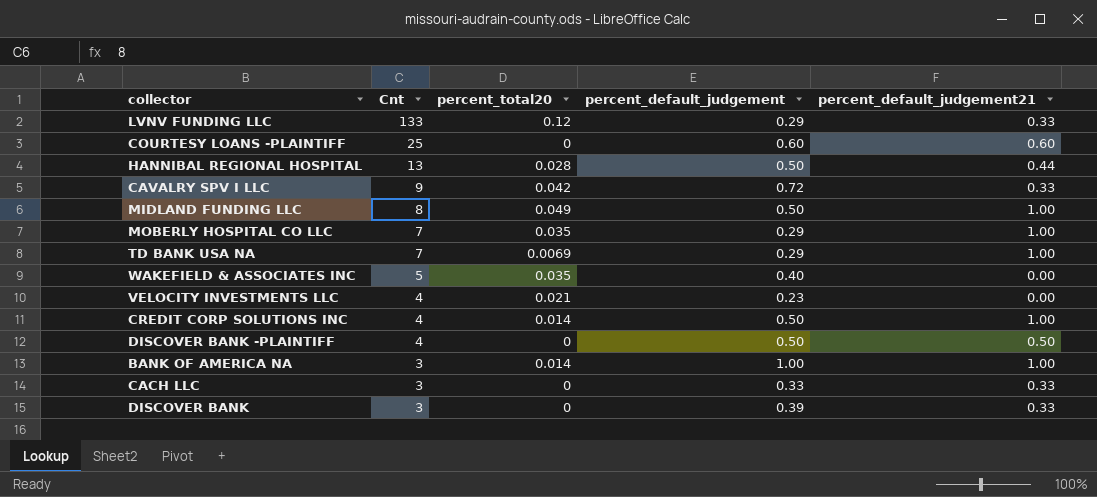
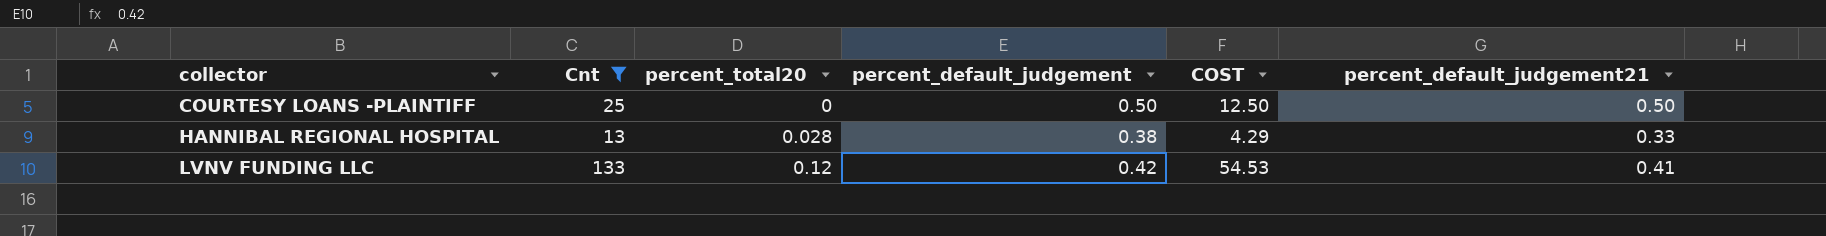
filter: none -> Cnt >= 13
row order: Cnt descending -> collector ascending
column COST | formula: none -> [Cnt] * [percent_default_judgement21]
COURTESY LOANS -PLAINTIFF | percent_default_judgement: 0.60 -> 0.50
COURTESY LOANS -PLAINTIFF | percent_default_judgement21: 0.60 -> 0.50
HANNIBAL REGIONAL HOSPITAL | percent_default_judgement: 0.50 -> 0.38
HANNIBAL REGIONAL HOSPITAL | percent_default_judgement21: 0.44 -> 0.33
LVNV FUNDING LLC | percent_default_judgement: 0.29 -> 0.42
LVNV FUNDING LLC | percent_default_judgement21: 0.33 -> 0.41

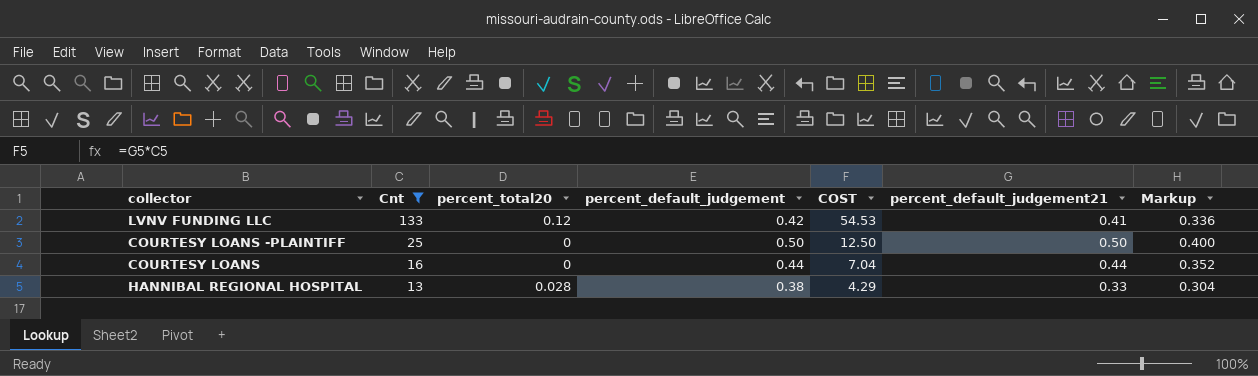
row order: collector ascending -> Cnt descending
column Markup | formula: none -> [percent_default_judgement] * 0.8
row COURTESY LOANS: none -> 16 | 0 | 0.44 | 7.04 | 0.44 | 0.352

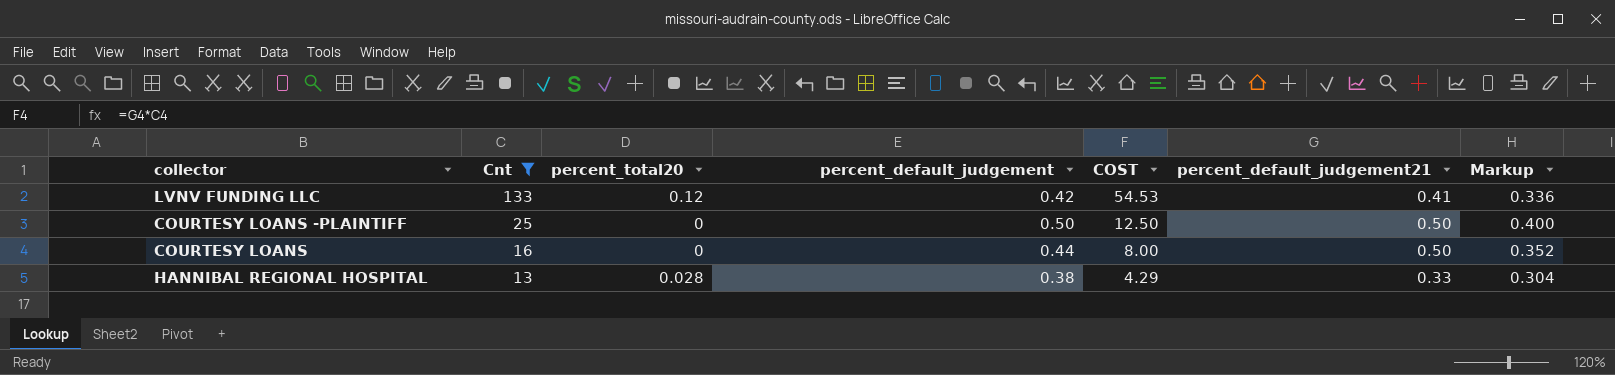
COURTESY LOANS | COST: 7.04 -> 8.00
COURTESY LOANS | percent_default_judgement21: 0.44 -> 0.50

